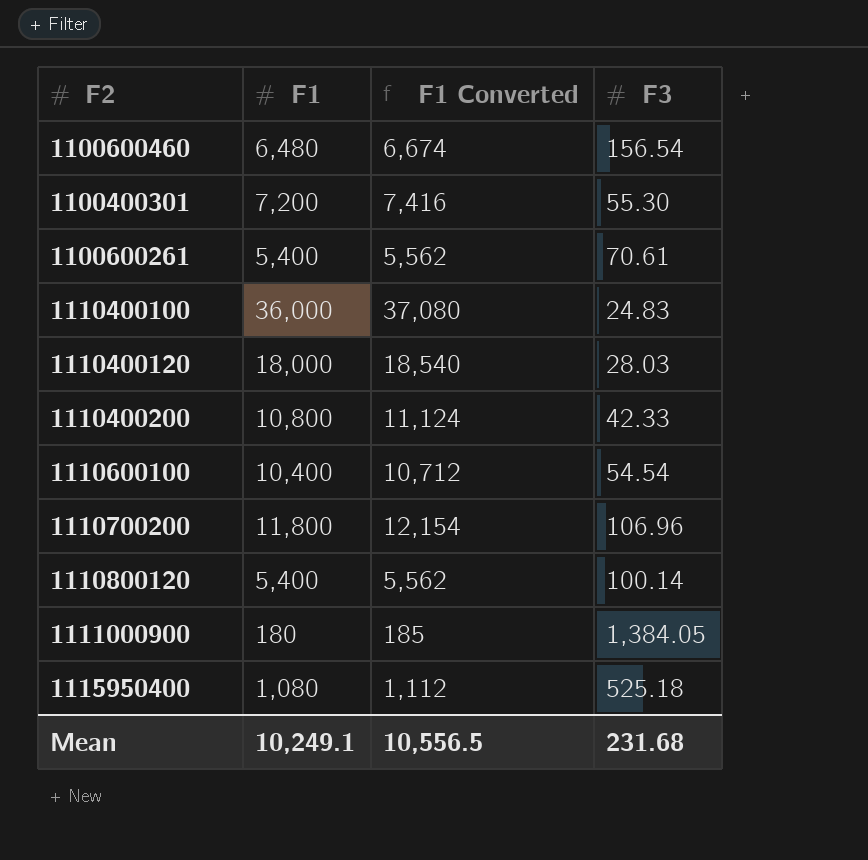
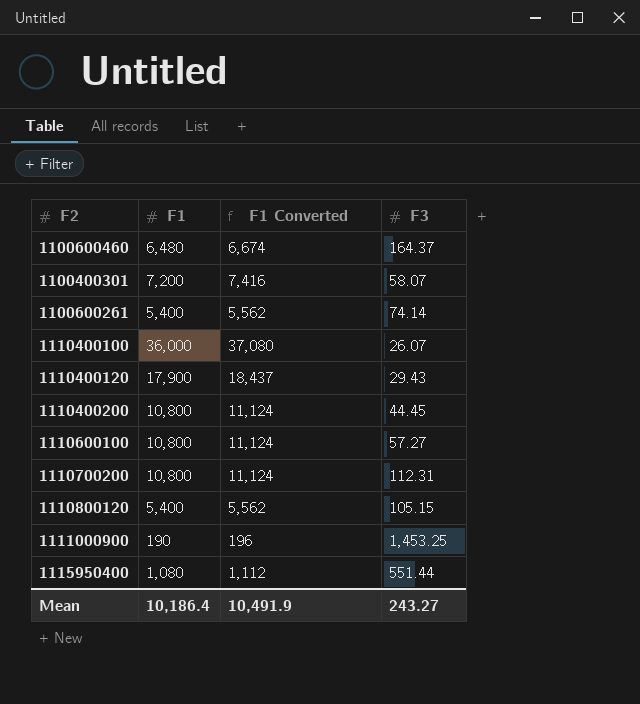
1100600460 | F3: 156.54 -> 164.37
1100400301 | F3: 55.30 -> 58.07
1100600261 | F3: 70.61 -> 74.14
1110400100 | F3: 24.83 -> 26.07
1110400120 | F1: 18,000 -> 17,900
1110400120 | F1 Converted: 18,540 -> 18,437
1110400120 | F3: 28.03 -> 29.43
1110400200 | F3: 42.33 -> 44.45
1110600100 | F1: 10,400 -> 10,800
1110600100 | F1 Converted: 10,712 -> 11,124
1110600100 | F3: 54.54 -> 57.27
1110700200 | F1: 11,800 -> 10,800
1110700200 | F1 Converted: 12,154 -> 11,124
1110700200 | F3: 106.96 -> 112.31
1110800120 | F3: 100.14 -> 105.15
1111000900 | F1: 180 -> 190
1111000900 | F1 Converted: 185 -> 196
1111000900 | F3: 1,384.05 -> 1,453.25
1115950400 | F3: 525.18 -> 551.44
Mean | F1: 10,249.1 -> 10,186.4
Mean | F1 Converted: 10,556.5 -> 10,491.9
Mean | F3: 231.68 -> 243.27

